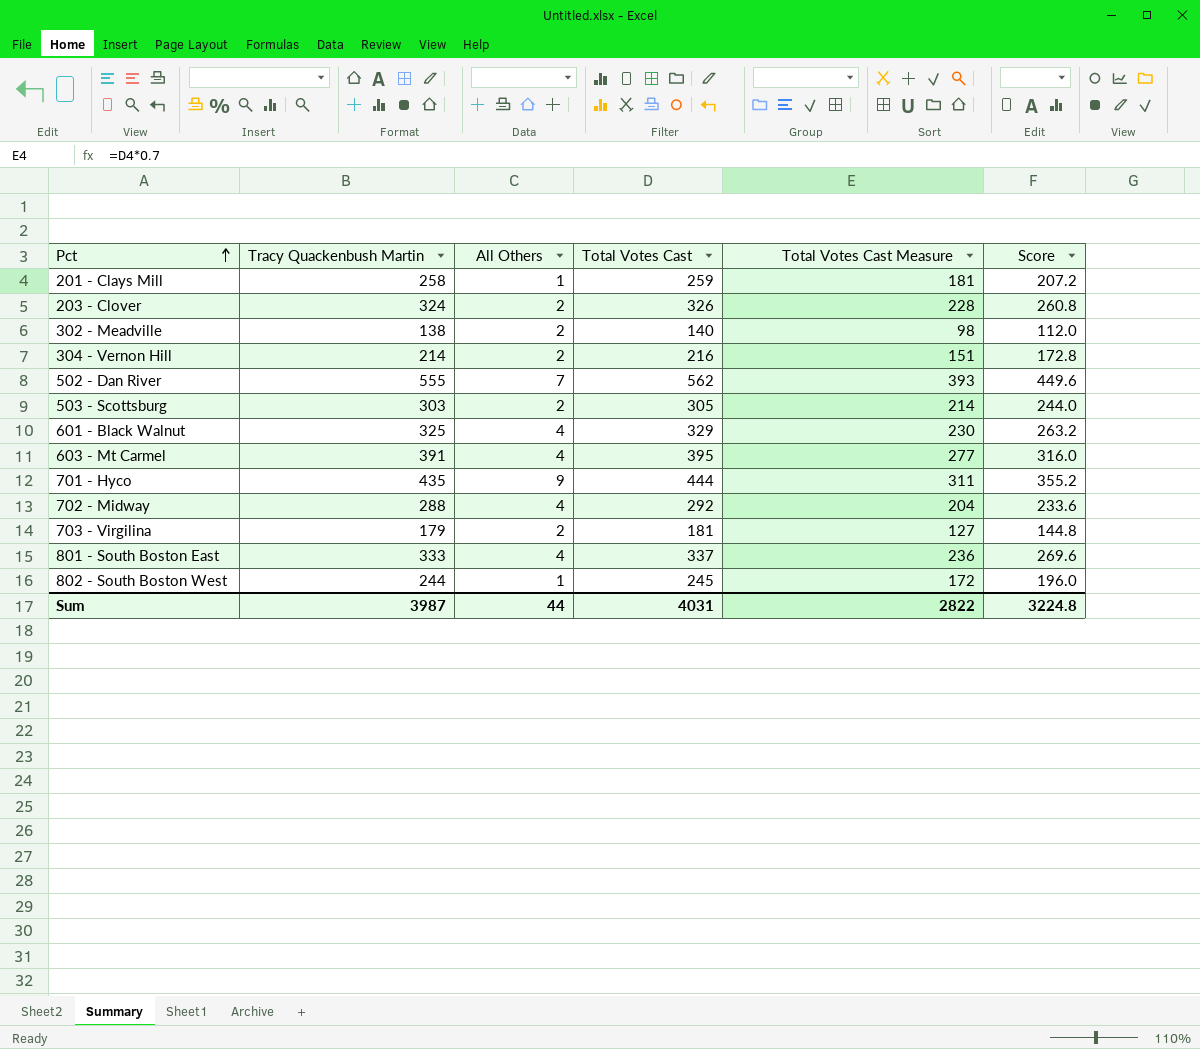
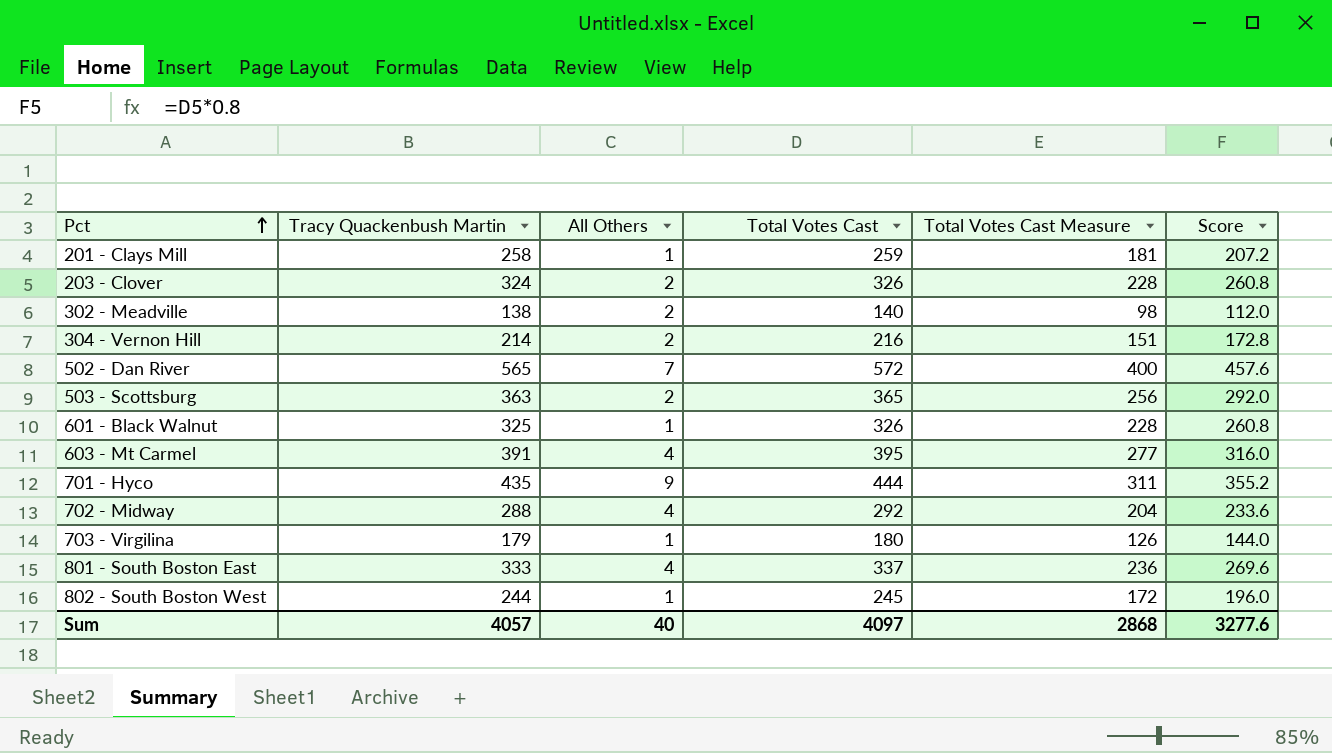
502 - Dan River | Tracy Quackenbush Martin: 555 -> 565
502 - Dan River | Total Votes Cast: 562 -> 572
502 - Dan River | Total Votes Cast Measure: 393 -> 400
502 - Dan River | Score: 449.6 -> 457.6
503 - Scottsburg | Tracy Quackenbush Martin: 303 -> 363
503 - Scottsburg | Total Votes Cast: 305 -> 365
503 - Scottsburg | Total Votes Cast Measure: 214 -> 256
503 - Scottsburg | Score: 244.0 -> 292.0
601 - Black Walnut | All Others: 4 -> 1
601 - Black Walnut | Total Votes Cast: 329 -> 326
601 - Black Walnut | Total Votes Cast Measure: 230 -> 228
601 - Black Walnut | Score: 263.2 -> 260.8
703 - Virgilina | All Others: 2 -> 1
703 - Virgilina | Total Votes Cast: 181 -> 180
703 - Virgilina | Total Votes Cast Measure: 127 -> 126
703 - Virgilina | Score: 144.8 -> 144.0
Sum | Tracy Quackenbush Martin: 3987 -> 4057
Sum | All Others: 44 -> 40
Sum | Total Votes Cast: 4031 -> 4097
Sum | Total Votes Cast Measure: 2822 -> 2868
Sum | Score: 3224.8 -> 3277.6

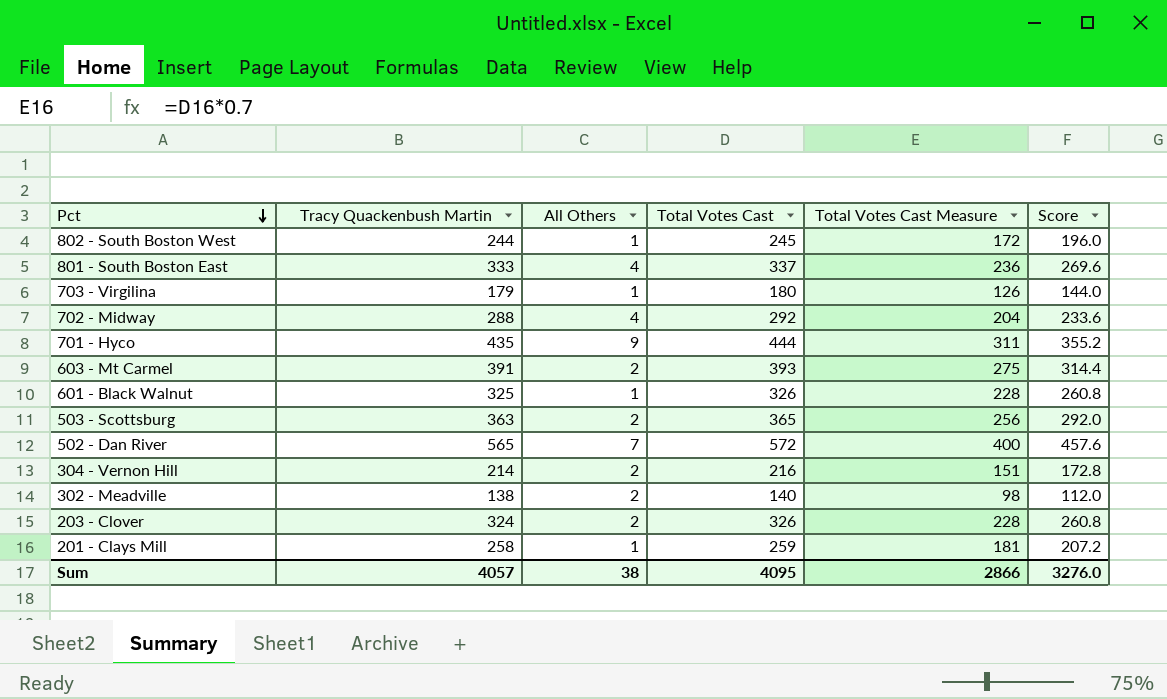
row order: Pct ascending -> Pct descending
603 - Mt Carmel | All Others: 4 -> 2
603 - Mt Carmel | Total Votes Cast: 395 -> 393
603 - Mt Carmel | Total Votes Cast Measure: 277 -> 275
603 - Mt Carmel | Score: 316.0 -> 314.4
Sum | All Others: 40 -> 38
Sum | Total Votes Cast: 4097 -> 4095
Sum | Total Votes Cast Measure: 2868 -> 2866
Sum | Score: 3277.6 -> 3276.0

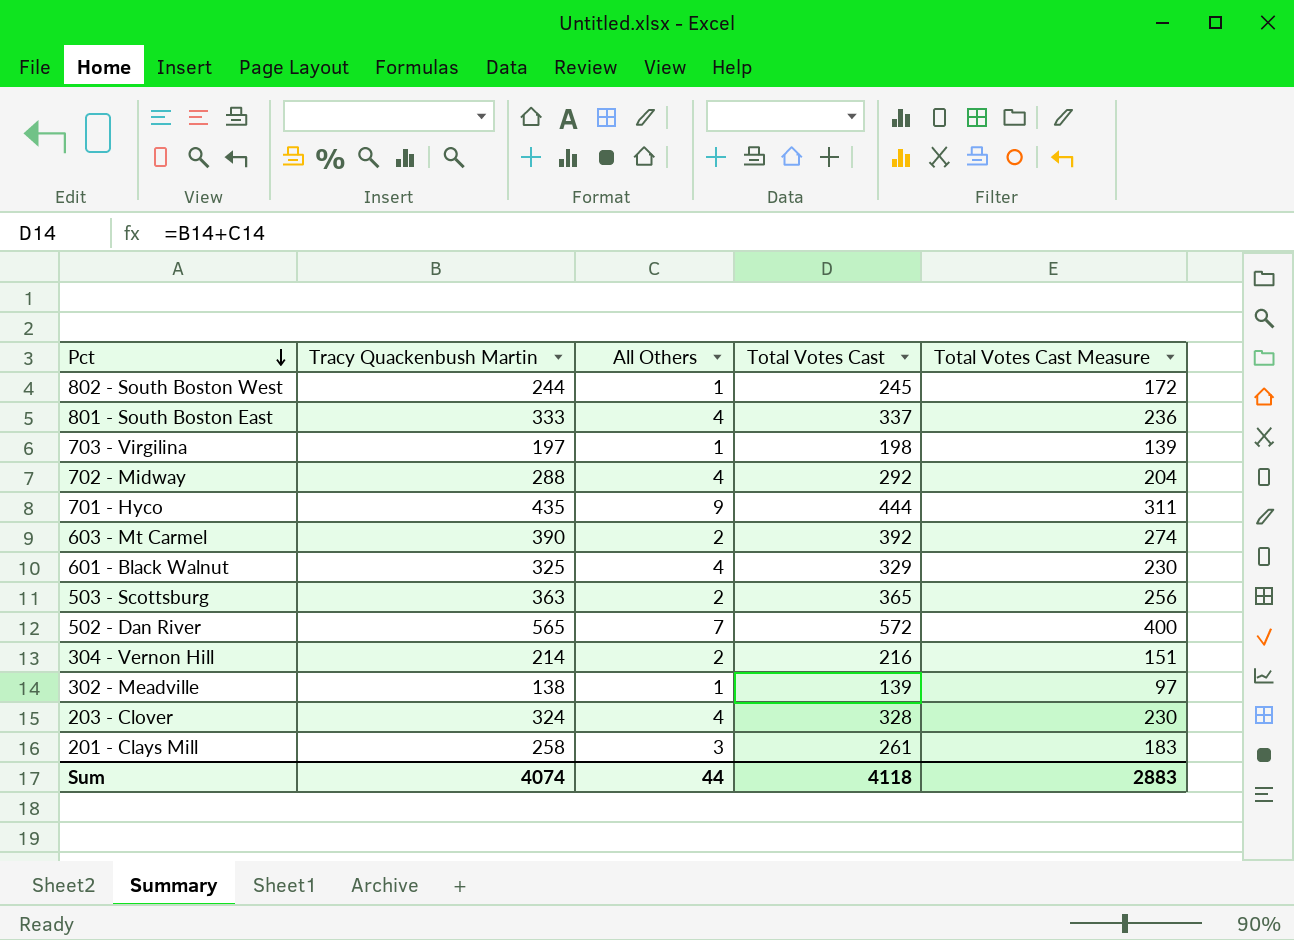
column Score | formula: [Total Votes Cast] * 0.8 -> none
703 - Virgilina | Tracy Quackenbush Martin: 179 -> 197
703 - Virgilina | Total Votes Cast: 180 -> 198
703 - Virgilina | Total Votes Cast Measure: 126 -> 139
603 - Mt Carmel | Tracy Quackenbush Martin: 391 -> 390
603 - Mt Carmel | Total Votes Cast: 393 -> 392
603 - Mt Carmel | Total Votes Cast Measure: 275 -> 274
601 - Black Walnut | All Others: 1 -> 4
601 - Black Walnut | Total Votes Cast: 326 -> 329
601 - Black Walnut | Total Votes Cast Measure: 228 -> 230
302 - Meadville | All Others: 2 -> 1
302 - Meadville | Total Votes Cast: 140 -> 139
302 - Meadville | Total Votes Cast Measure: 98 -> 97
203 - Clover | All Others: 2 -> 4
203 - Clover | Total Votes Cast: 326 -> 328
203 - Clover | Total Votes Cast Measure: 228 -> 230
201 - Clays Mill | All Others: 1 -> 3
201 - Clays Mill | Total Votes Cast: 259 -> 261
201 - Clays Mill | Total Votes Cast Measure: 181 -> 183
Sum | Tracy Quackenbush Martin: 4057 -> 4074
Sum | All Others: 38 -> 44
Sum | Total Votes Cast: 4095 -> 4118
Sum | Total Votes Cast Measure: 2866 -> 2883

